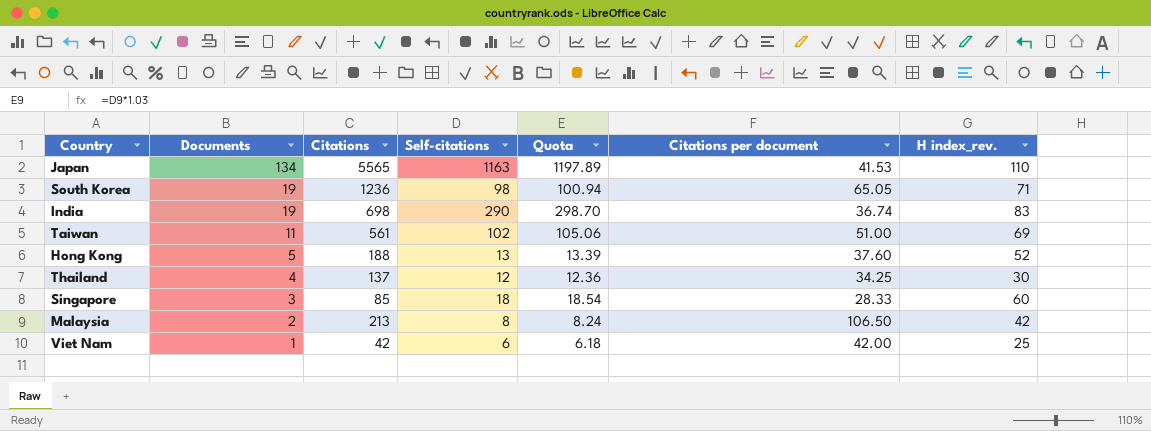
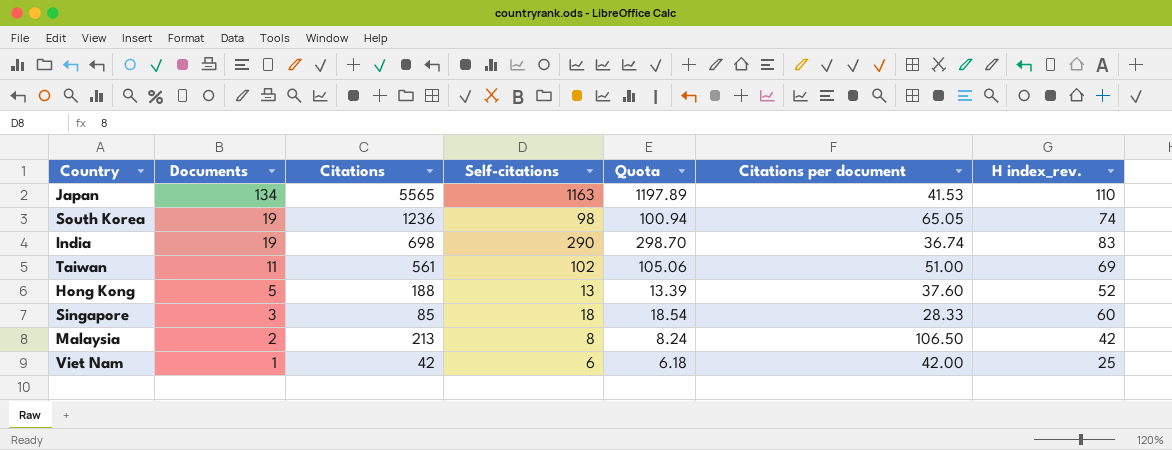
row Thailand: 4 | 137 | 12 | 12.36 | 34.25 | 30 -> none
South Korea | H index_rev.: 71 -> 74

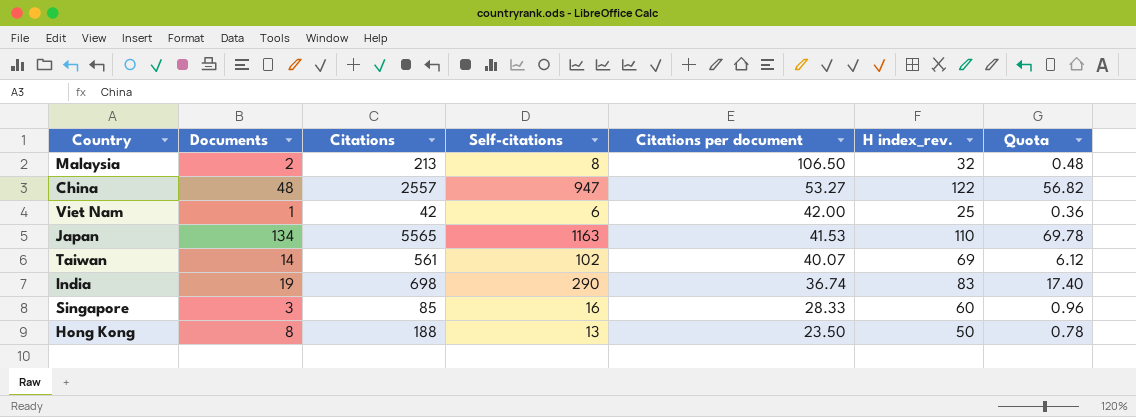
row order: Documents descending -> Citations per document descending
column Quota | formula: [Self-citations] * 1.03 -> [Self-citations] * 0.06
column Quota | position: 5 -> 7
row South Korea: 19 | 1236 | 98 | 100.94 | 65.05 | 74 -> none
Malaysia | H index_rev.: 42 -> 32
row China: none -> 48 | 2557 | 947 | 53.27 | 122 | 56.82
Taiwan | Documents: 11 -> 14
Taiwan | Citations per document: 51.00 -> 40.07
Singapore | Self-citations: 18 -> 16
Hong Kong | Documents: 5 -> 8
Hong Kong | Citations per document: 37.60 -> 23.50
Hong Kong | H index_rev.: 52 -> 50

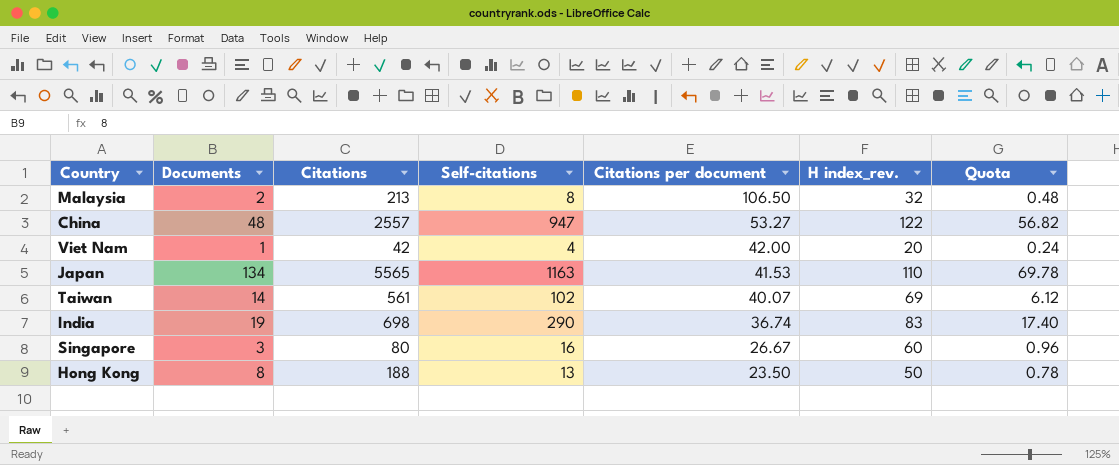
Viet Nam | Self-citations: 6 -> 4
Viet Nam | H index_rev.: 25 -> 20
Viet Nam | Quota: 0.36 -> 0.24
Singapore | Citations: 85 -> 80
Singapore | Citations per document: 28.33 -> 26.67

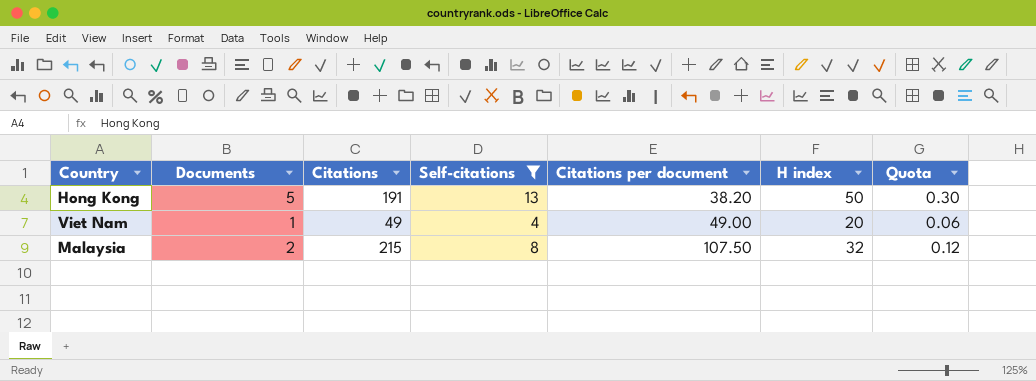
filter: none -> Self-citations <= 13
row order: Citations per document descending -> Citations per document ascending
column name: H index_rev. -> H index
column Quota | formula: [Self-citations] * 0.06 -> [Documents] * 0.06
Hong Kong | Documents: 8 -> 5
Hong Kong | Citations: 188 -> 191
Hong Kong | Citations per document: 23.50 -> 38.20
Viet Nam | Citations: 42 -> 49
Viet Nam | Citations per document: 42.00 -> 49.00
Malaysia | Citations: 213 -> 215
Malaysia | Citations per document: 106.50 -> 107.50

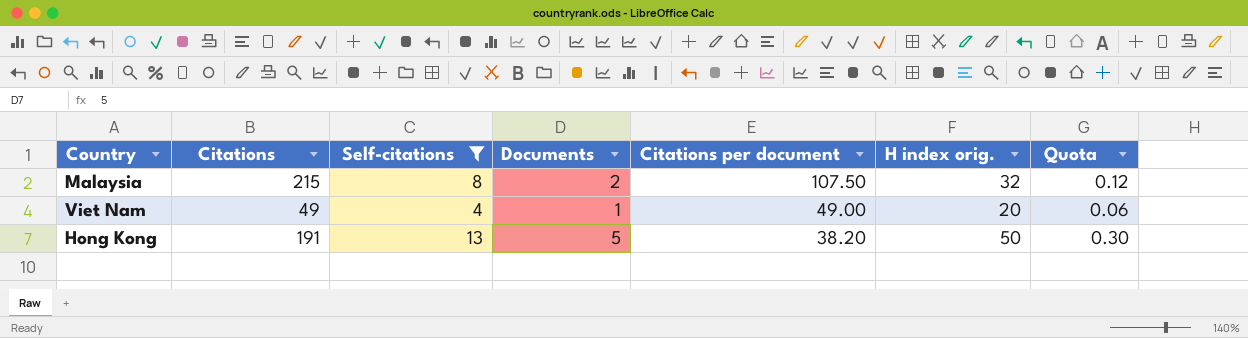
row order: Citations per document ascending -> Citations per document descending
column Documents | position: 2 -> 4
column name: H index -> H index orig.

